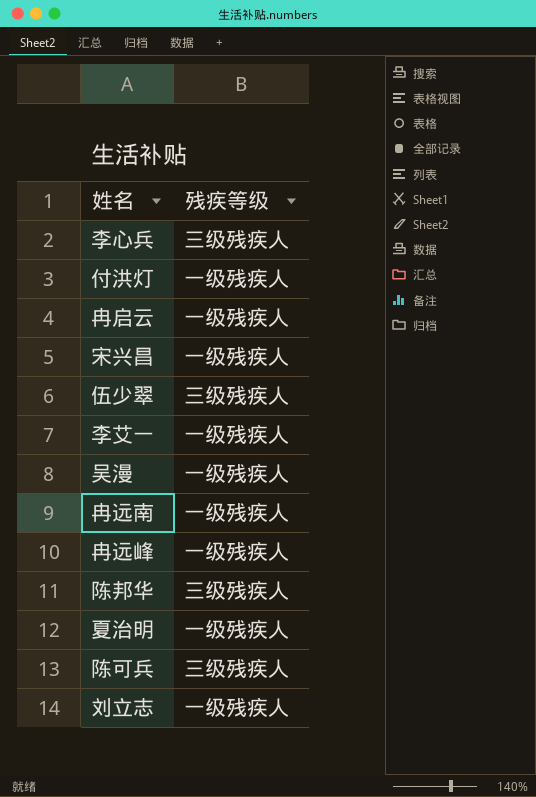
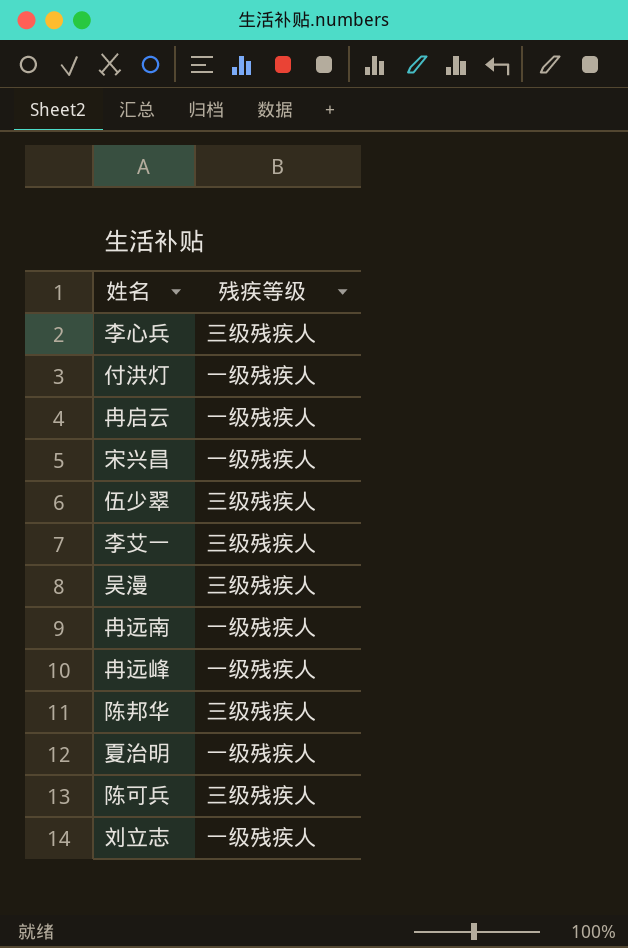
李艾一 | 残疾等级: 一级残疾人 -> 三级残疾人
吴漫 | 残疾等级: 一级残疾人 -> 三级残疾人

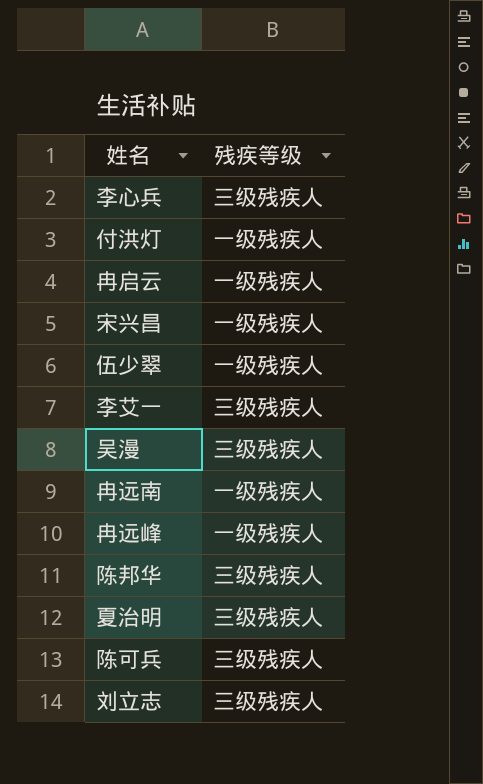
伍少翠 | 残疾等级: 三级残疾人 -> 一级残疾人
夏治明 | 残疾等级: 一级残疾人 -> 三级残疾人
刘立志 | 残疾等级: 一级残疾人 -> 三级残疾人

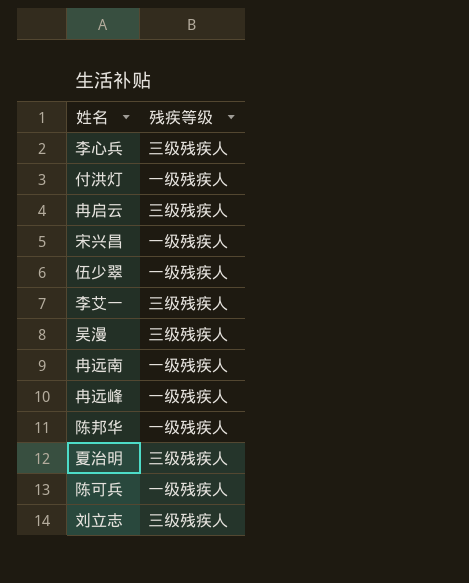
冉启云 | 残疾等级: 一级残疾人 -> 三级残疾人
陈邦华 | 残疾等级: 三级残疾人 -> 一级残疾人
陈可兵 | 残疾等级: 三级残疾人 -> 一级残疾人

